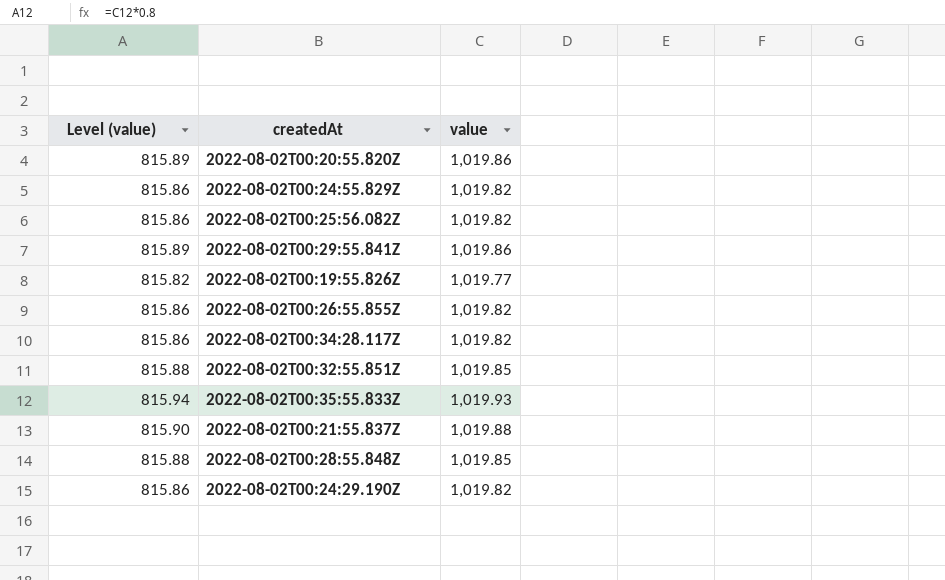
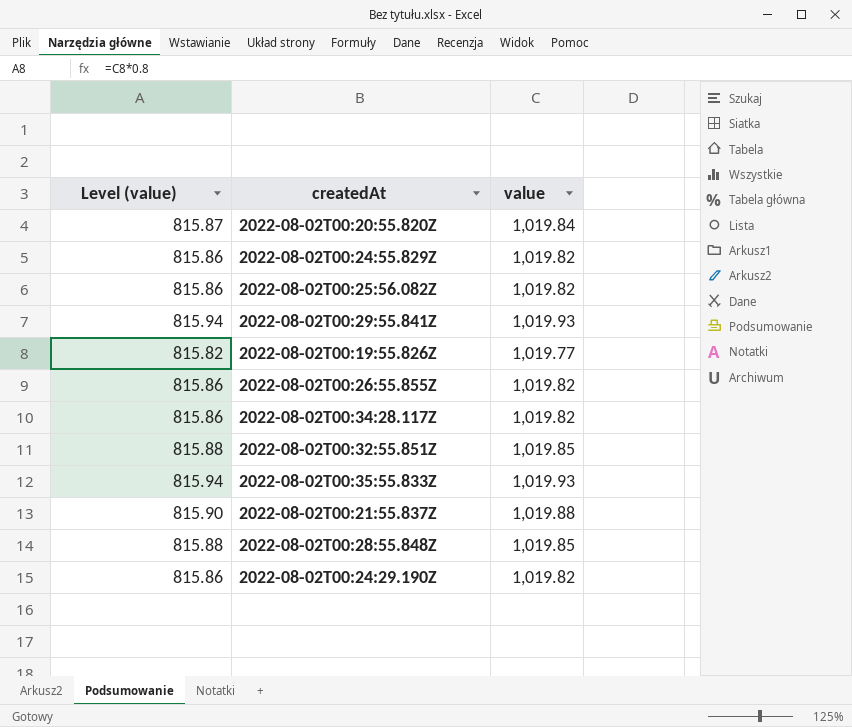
2022-08-02T00:20:55.820Z | Level (value): 815.89 -> 815.87
2022-08-02T00:20:55.820Z | value: 1,019.86 -> 1,019.84
2022-08-02T00:29:55.841Z | Level (value): 815.89 -> 815.94
2022-08-02T00:29:55.841Z | value: 1,019.86 -> 1,019.93

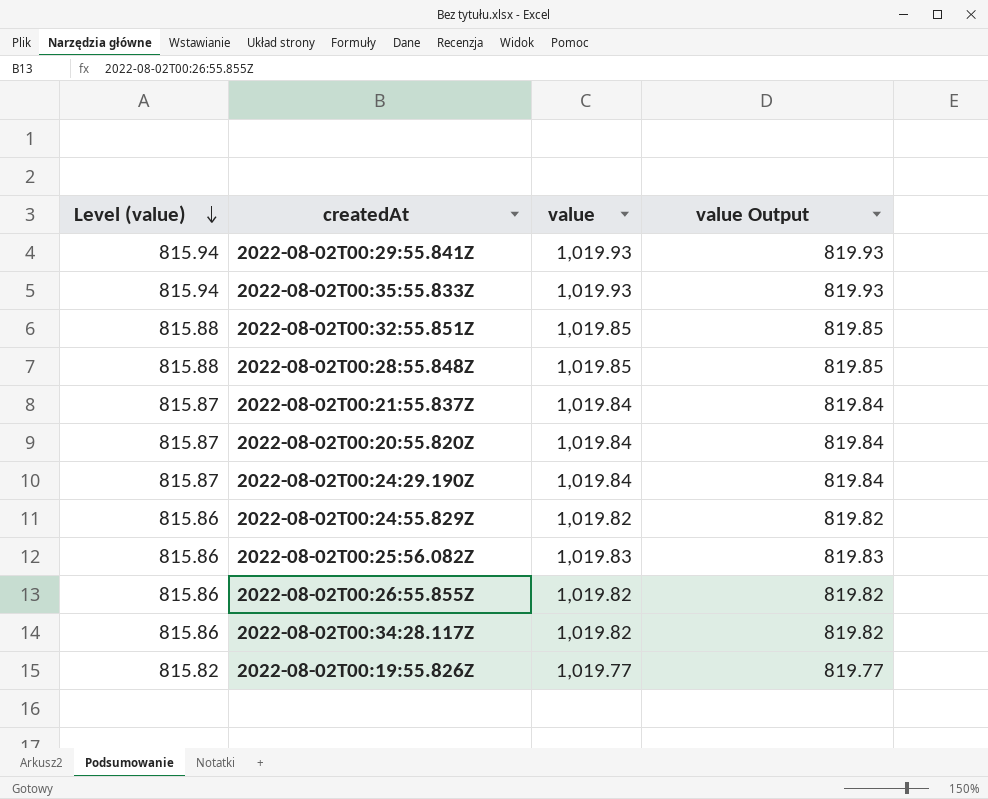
row order: none -> Level (value) descending
column value Output | formula: none -> [value] - 200
2022-08-02T00:21:55.837Z | Level (value): 815.90 -> 815.87
2022-08-02T00:21:55.837Z | value: 1,019.88 -> 1,019.84
2022-08-02T00:24:29.190Z | Level (value): 815.86 -> 815.87
2022-08-02T00:24:29.190Z | value: 1,019.82 -> 1,019.84
2022-08-02T00:25:56.082Z | value: 1,019.82 -> 1,019.83

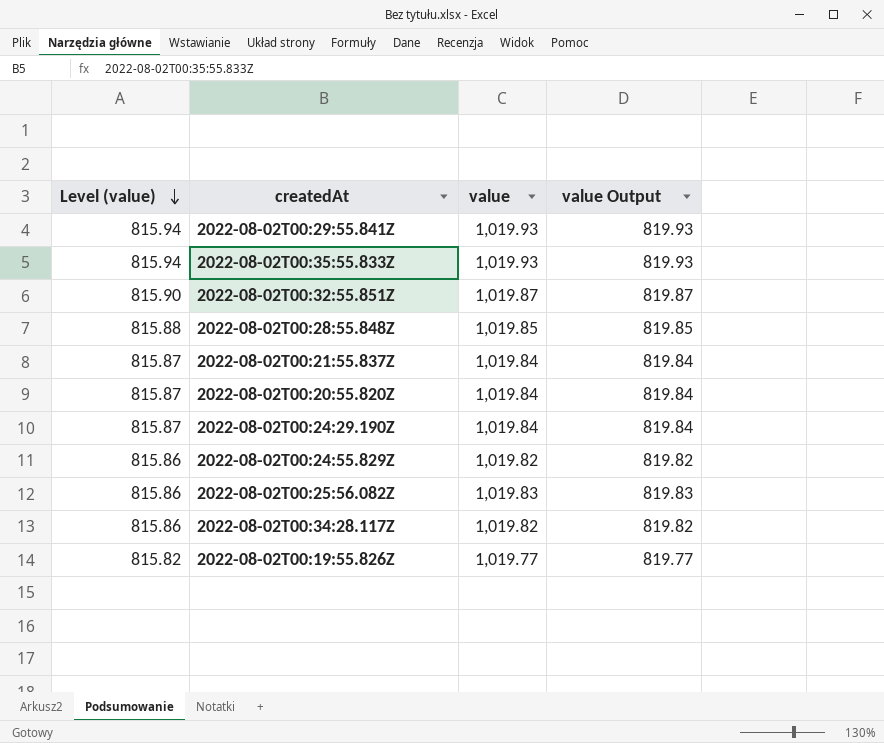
row 2022-08-02T00:26:55.855Z: 815.86 | 1,019.82 | 819.82 -> none
2022-08-02T00:32:55.851Z | Level (value): 815.88 -> 815.90
2022-08-02T00:32:55.851Z | value: 1,019.85 -> 1,019.87
2022-08-02T00:32:55.851Z | value Output: 819.85 -> 819.87

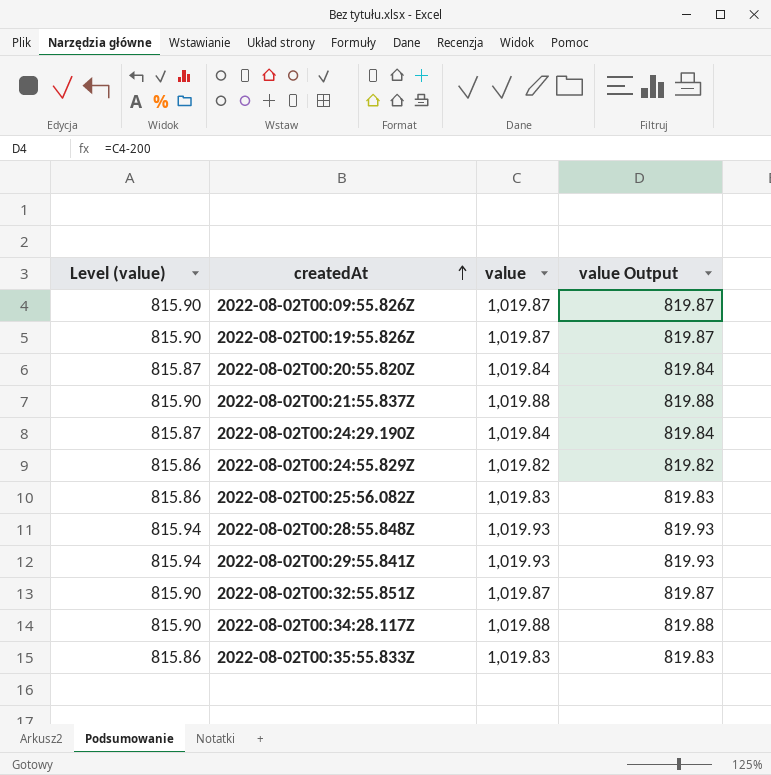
row order: Level (value) descending -> createdAt ascending
row 2022-08-02T00:09:55.826Z: none -> 815.90 | 1,019.87 | 819.87
2022-08-02T00:19:55.826Z | Level (value): 815.82 -> 815.90
2022-08-02T00:19:55.826Z | value: 1,019.77 -> 1,019.87
2022-08-02T00:19:55.826Z | value Output: 819.77 -> 819.87
2022-08-02T00:21:55.837Z | Level (value): 815.87 -> 815.90
2022-08-02T00:21:55.837Z | value: 1,019.84 -> 1,019.88
2022-08-02T00:21:55.837Z | value Output: 819.84 -> 819.88
2022-08-02T00:28:55.848Z | Level (value): 815.88 -> 815.94
2022-08-02T00:28:55.848Z | value: 1,019.85 -> 1,019.93
2022-08-02T00:28:55.848Z | value Output: 819.85 -> 819.93
2022-08-02T00:34:28.117Z | Level (value): 815.86 -> 815.90
2022-08-02T00:34:28.117Z | value: 1,019.82 -> 1,019.88
2022-08-02T00:34:28.117Z | value Output: 819.82 -> 819.88
2022-08-02T00:35:55.833Z | Level (value): 815.94 -> 815.86
2022-08-02T00:35:55.833Z | value: 1,019.93 -> 1,019.83
2022-08-02T00:35:55.833Z | value Output: 819.93 -> 819.83

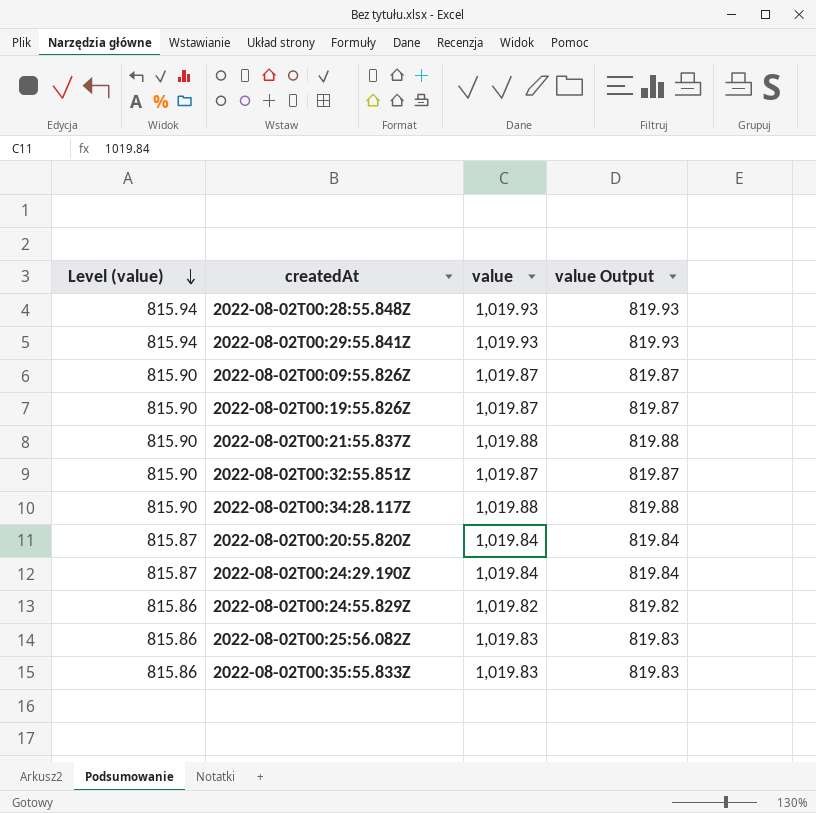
row order: createdAt ascending -> Level (value) descending

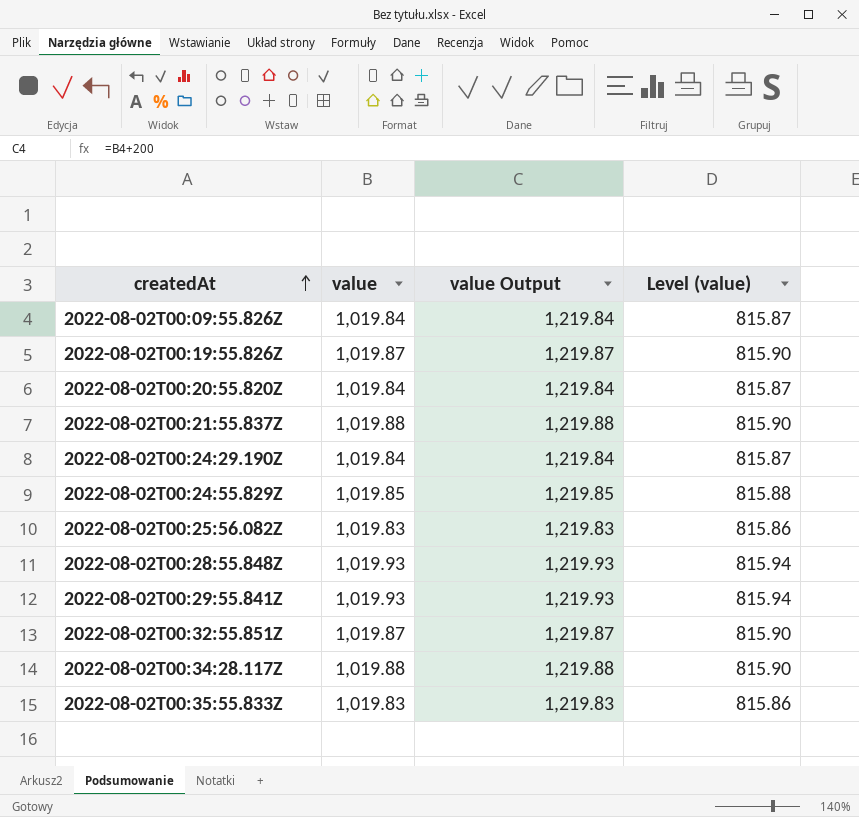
row order: Level (value) descending -> createdAt ascending
column value Output | formula: [value] - 200 -> [value] + 200
column Level (value) | position: 1 -> 4
2022-08-02T00:09:55.826Z | value: 1,019.87 -> 1,019.84
2022-08-02T00:09:55.826Z | Level (value): 815.90 -> 815.87
2022-08-02T00:24:55.829Z | value: 1,019.82 -> 1,019.85
2022-08-02T00:24:55.829Z | Level (value): 815.86 -> 815.88

